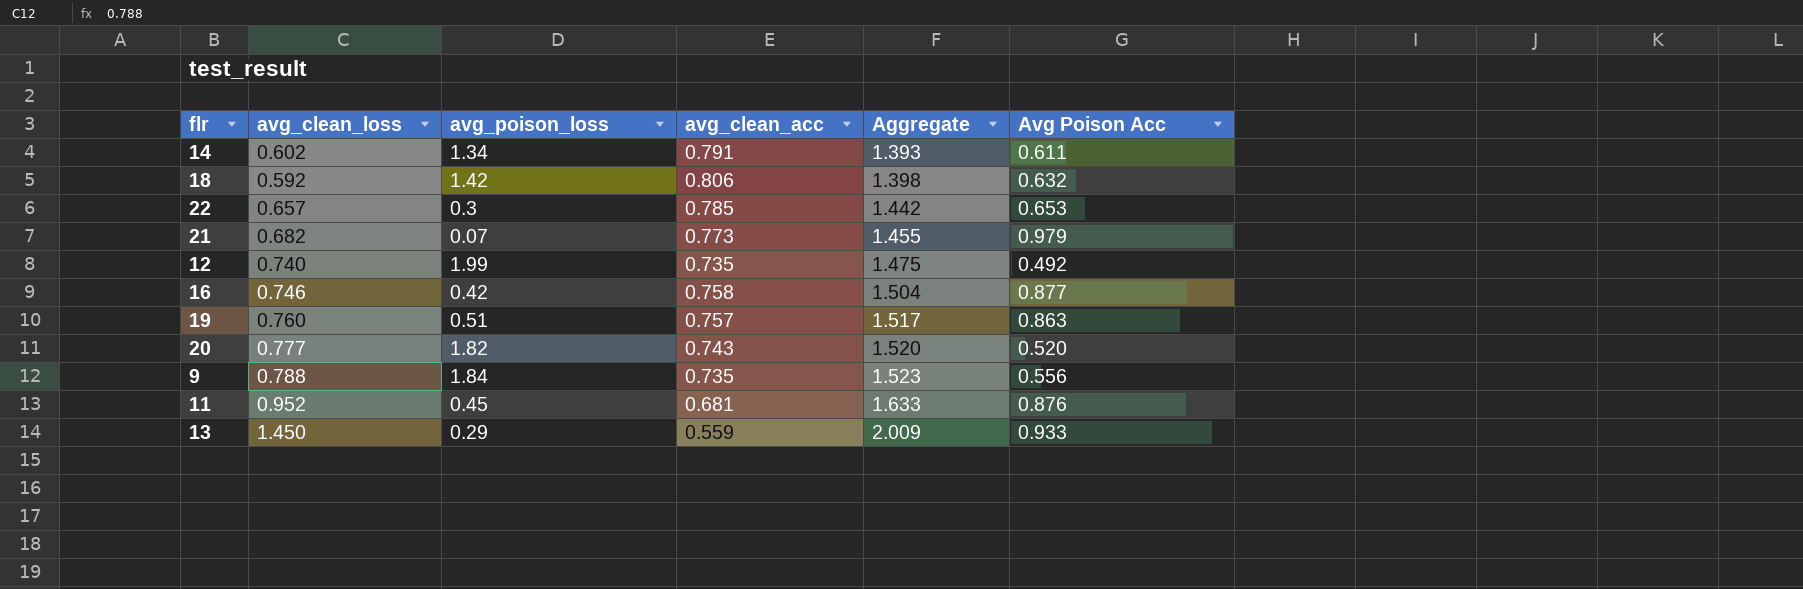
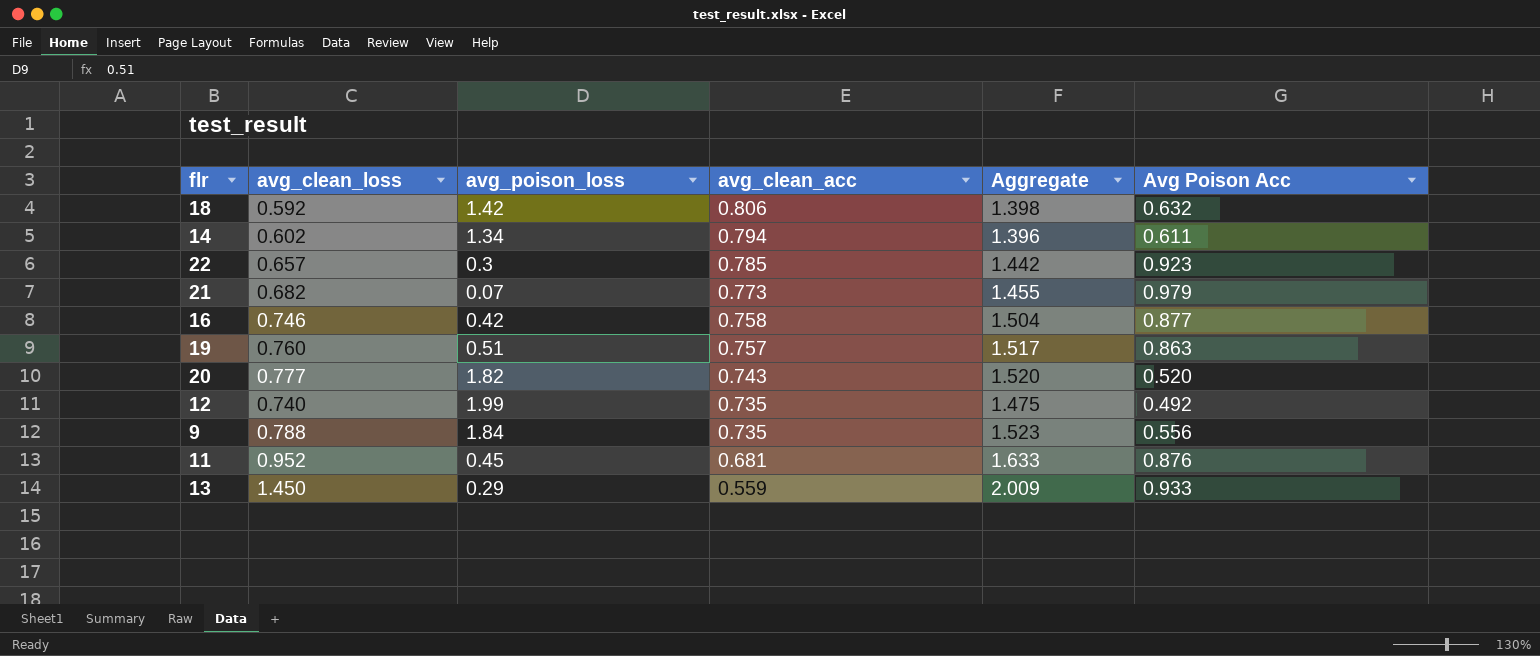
row order: Aggregate ascending -> avg_clean_acc descending
14 | avg_clean_acc: 0.791 -> 0.794
14 | Aggregate: 1.393 -> 1.396
22 | Avg Poison Acc: 0.653 -> 0.923

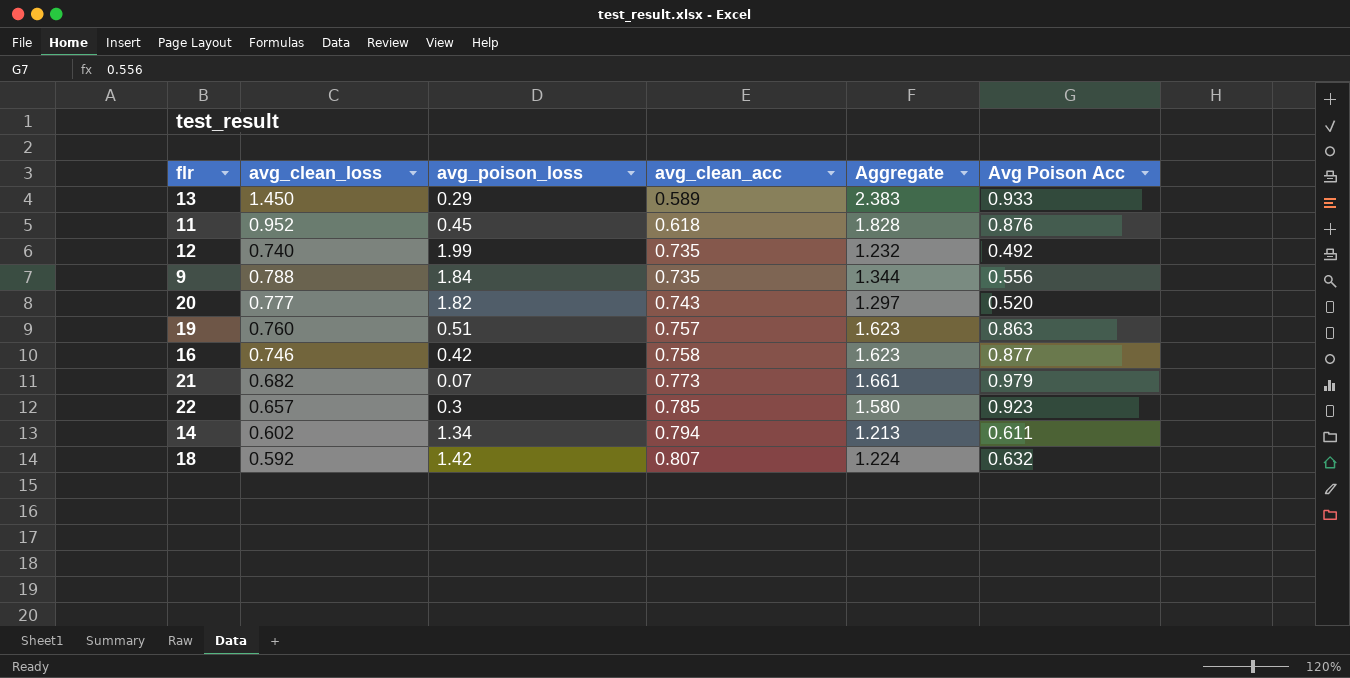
row order: avg_clean_acc descending -> avg_clean_acc ascending
column Aggregate | formula: [avg_clean_loss] + [avg_clean_acc] -> [avg_clean_loss] + [Avg Poison Acc]
13 | avg_clean_acc: 0.559 -> 0.589
11 | avg_clean_acc: 0.681 -> 0.618
18 | avg_clean_acc: 0.806 -> 0.807

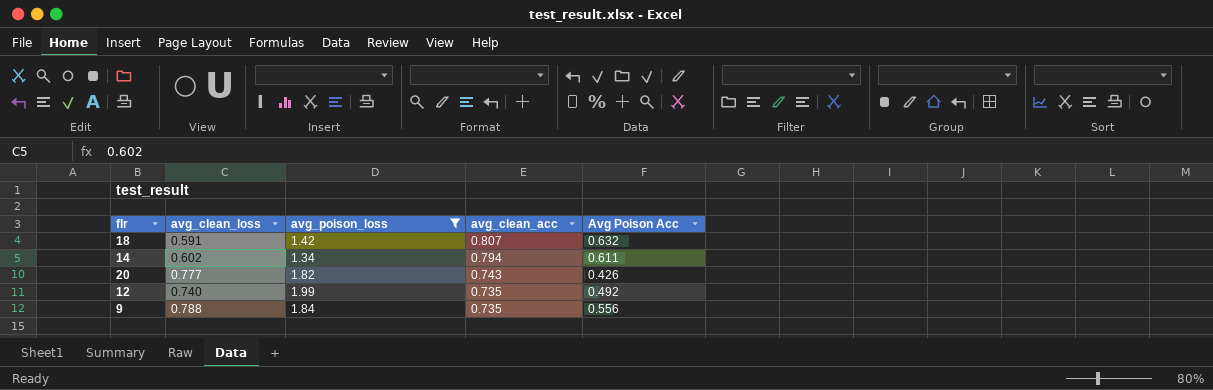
filter: none -> avg_poison_loss >= 1.34
row order: avg_clean_acc ascending -> avg_clean_acc descending
column Aggregate | formula: [avg_clean_loss] + [Avg Poison Acc] -> none
18 | avg_clean_loss: 0.592 -> 0.591
20 | Avg Poison Acc: 0.520 -> 0.426

